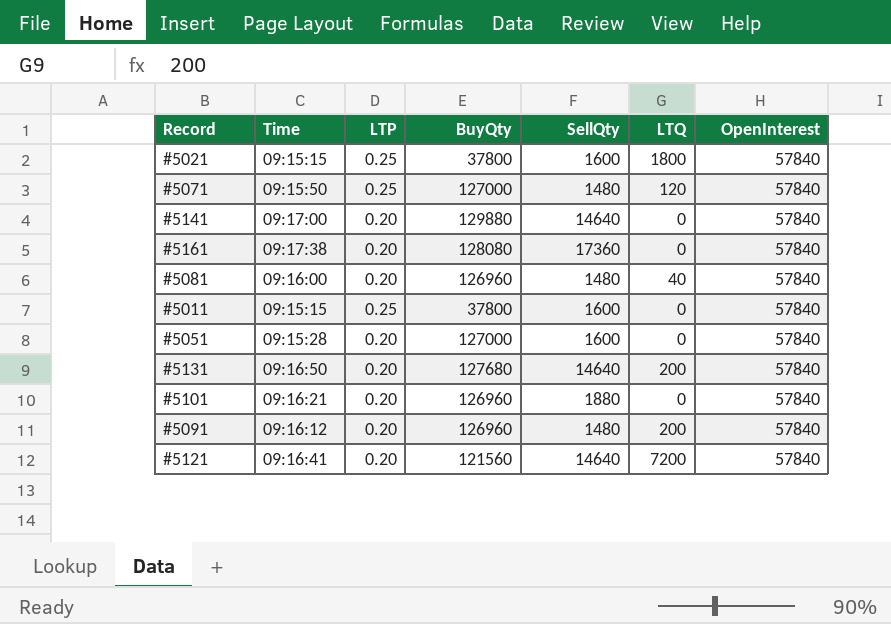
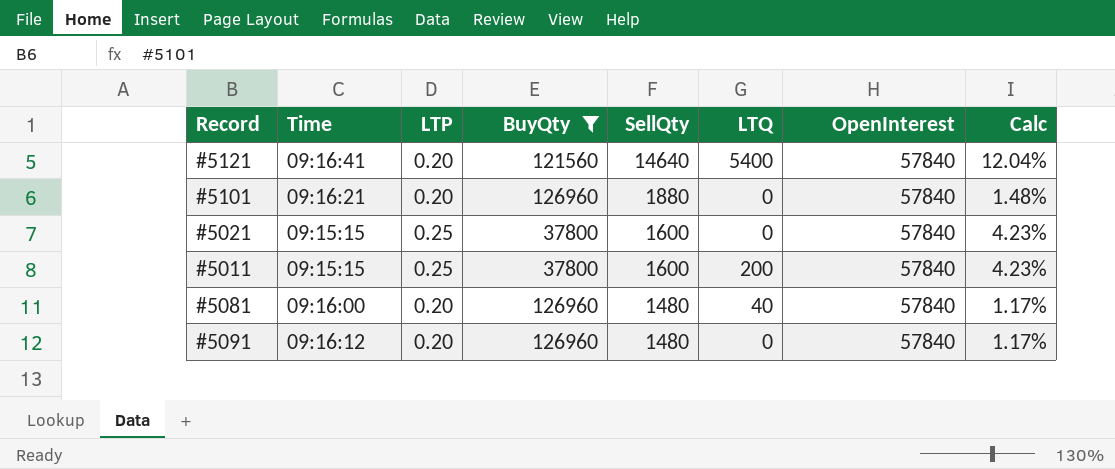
filter: none -> BuyQty <= 126960
row order: none -> SellQty descending
column Calc | formula: none -> [SellQty] / [BuyQty]
#5121 | LTQ: 7200 -> 5400
#5021 | LTQ: 1800 -> 0
#5011 | LTQ: 0 -> 200
#5091 | LTQ: 200 -> 0

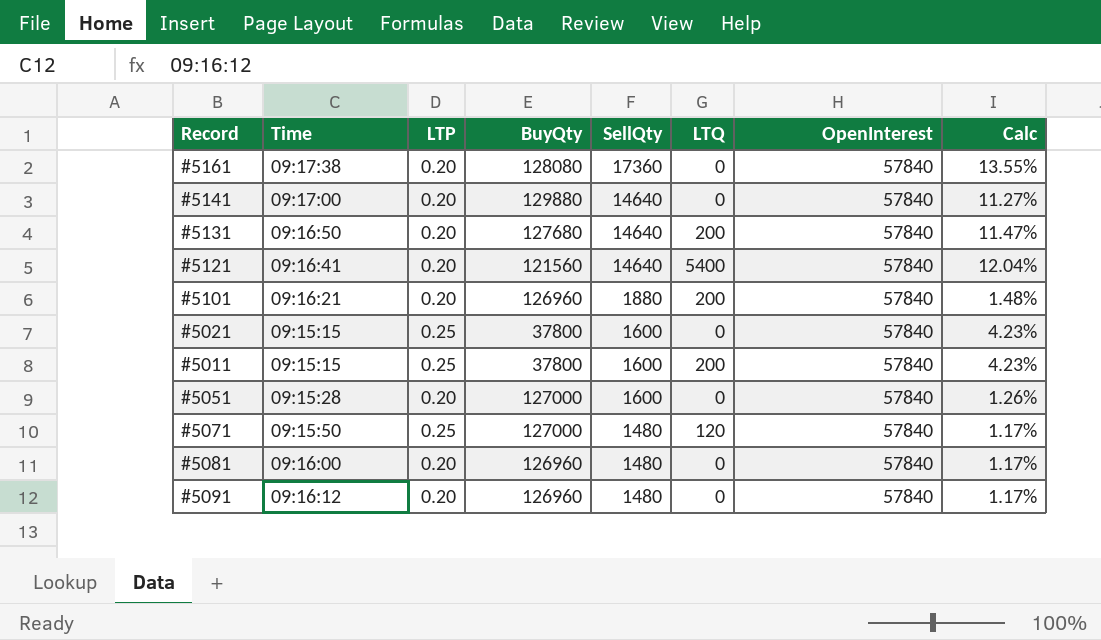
filter: BuyQty <= 126960 -> none
#5101 | LTQ: 0 -> 200
#5081 | LTQ: 40 -> 0

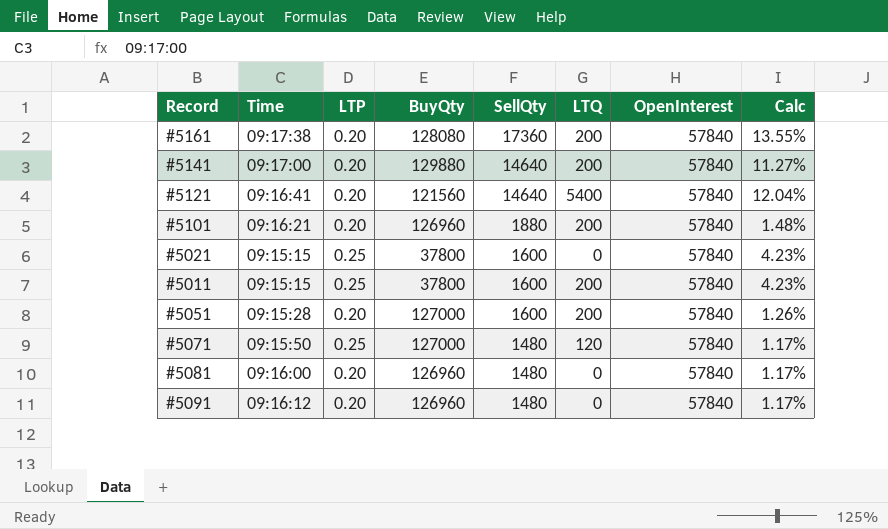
row #5131: 09:16:50 | 0.20 | 127680 | 14640 | 200 | 57840 | 11.47% -> none
#5161 | LTQ: 0 -> 200
#5141 | LTQ: 0 -> 200
#5051 | LTQ: 0 -> 200

